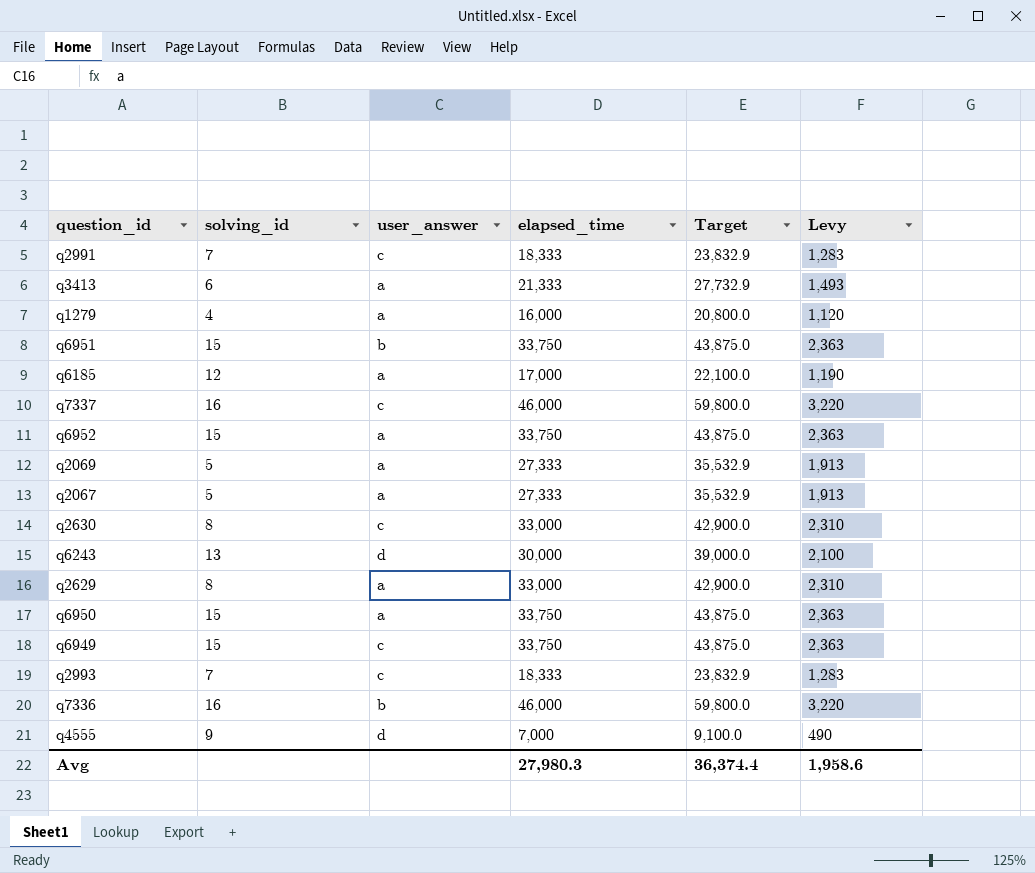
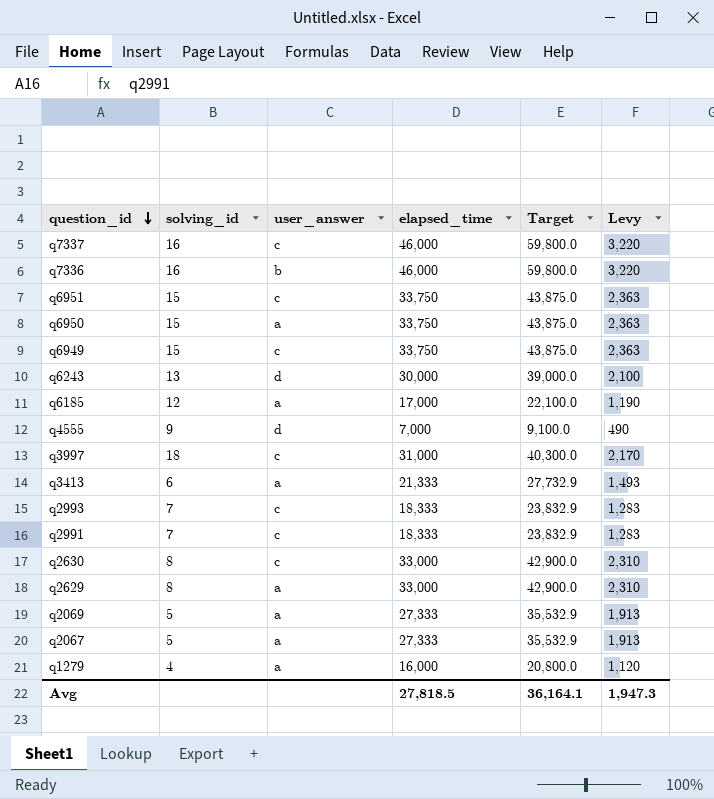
row order: none -> question_id descending
row q6952: 15 | a | 33,750 | 43,875.0 | 2,363 -> none
q6951 | user_answer: b -> c
row q3997: none -> 18 | c | 31,000 | 40,300.0 | 2,170
Avg | elapsed_time: 27,980.3 -> 27,818.5
Avg | Target: 36,374.4 -> 36,164.1
Avg | Levy: 1,958.6 -> 1,947.3

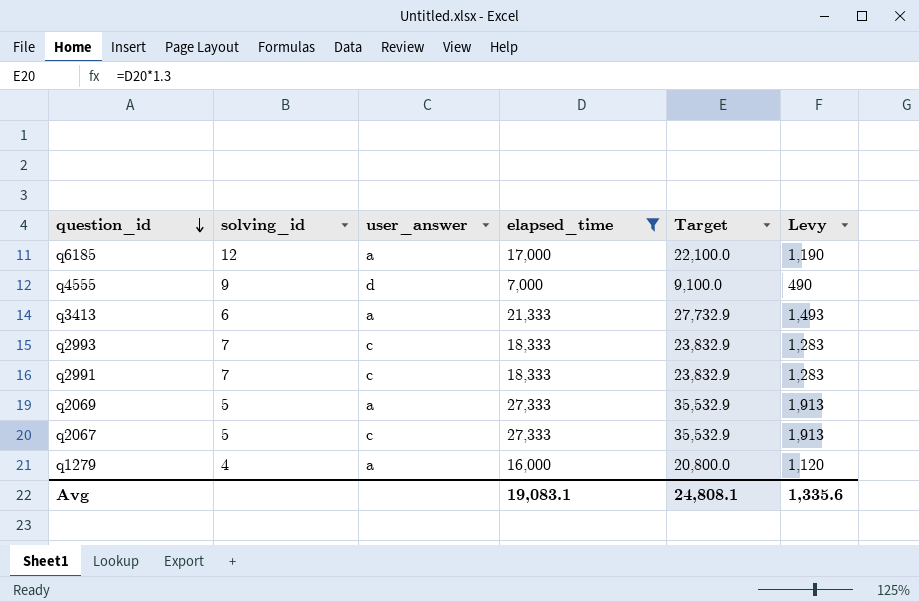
filter: none -> elapsed_time <= 27,333
q2067 | user_answer: a -> c
Avg | elapsed_time: 27,818.5 -> 19,083.1
Avg | Target: 36,164.1 -> 24,808.1
Avg | Levy: 1,947.3 -> 1,335.6

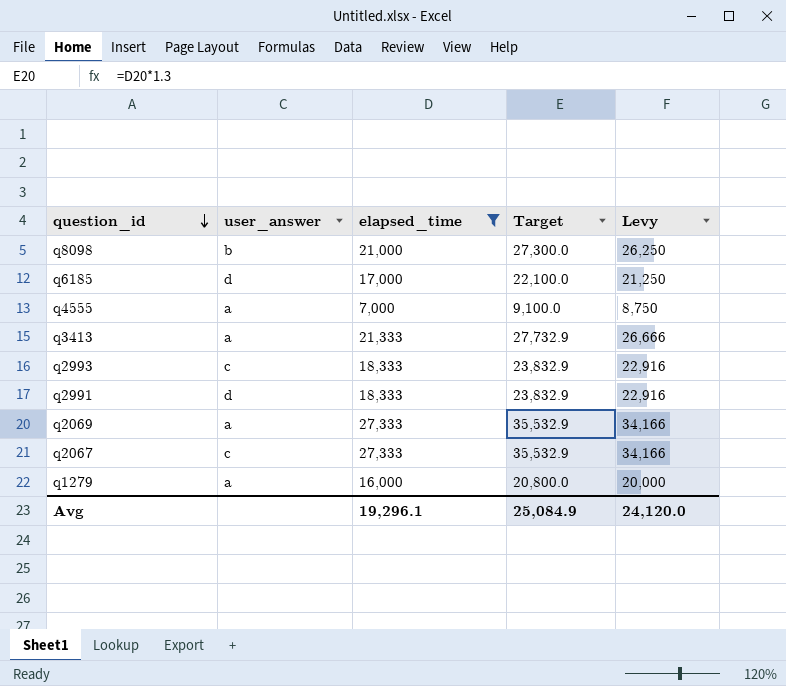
column solving_id | position: 2 -> none
column Levy | formula: [elapsed_time] * 0.07 -> [elapsed_time] * 1.25
row q8098: none -> b | 21,000 | 27,300.0 | 26,250
q6185 | user_answer: a -> d
q4555 | user_answer: d -> a
q2991 | user_answer: c -> d
Avg | elapsed_time: 19,083.1 -> 19,296.1
Avg | Target: 24,808.1 -> 25,084.9
Avg | Levy: 1,335.6 -> 24,120.0

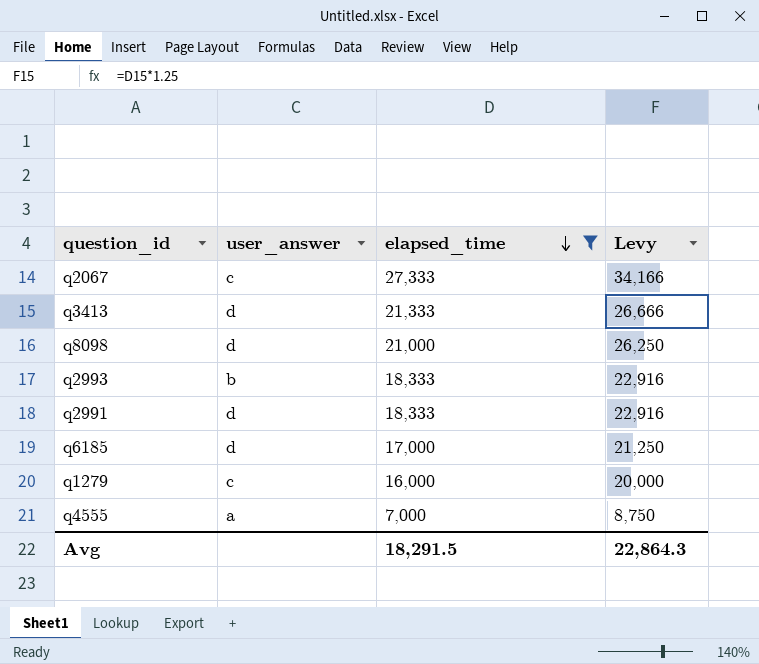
row order: question_id descending -> elapsed_time descending
column Target | formula: [elapsed_time] * 1.3 -> none
row q2069: a | 27,333 | 35,532.9 | 34,166 -> none
q3413 | user_answer: a -> d
q8098 | user_answer: b -> d
q2993 | user_answer: c -> b
q1279 | user_answer: a -> c
Avg | elapsed_time: 19,296.1 -> 18,291.5
Avg | Levy: 24,120.0 -> 22,864.3

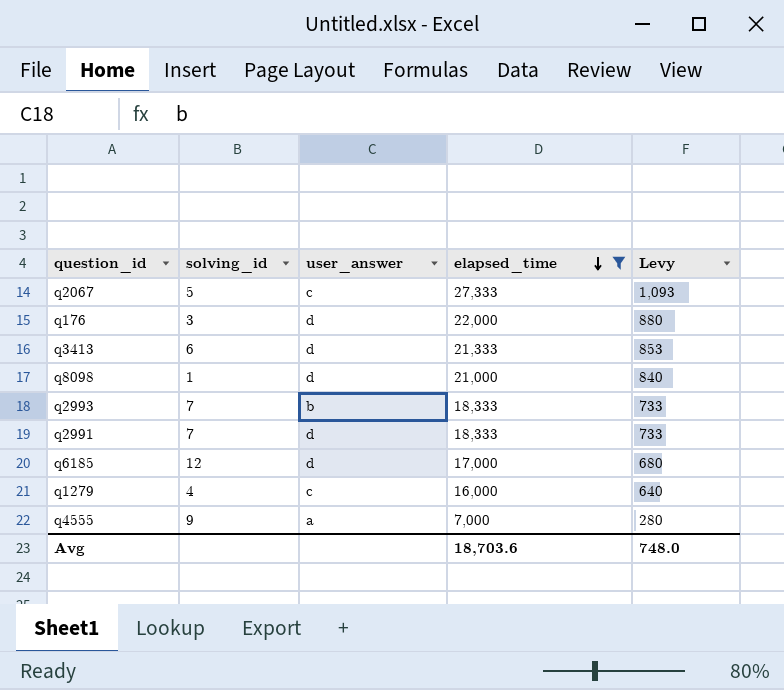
column solving_id | position: none -> 2
column Levy | formula: [elapsed_time] * 1.25 -> [elapsed_time] * 0.04
row q176: none -> 3 | d | 22,000 | 880
Avg | elapsed_time: 18,291.5 -> 18,703.6
Avg | Levy: 22,864.3 -> 748.0

